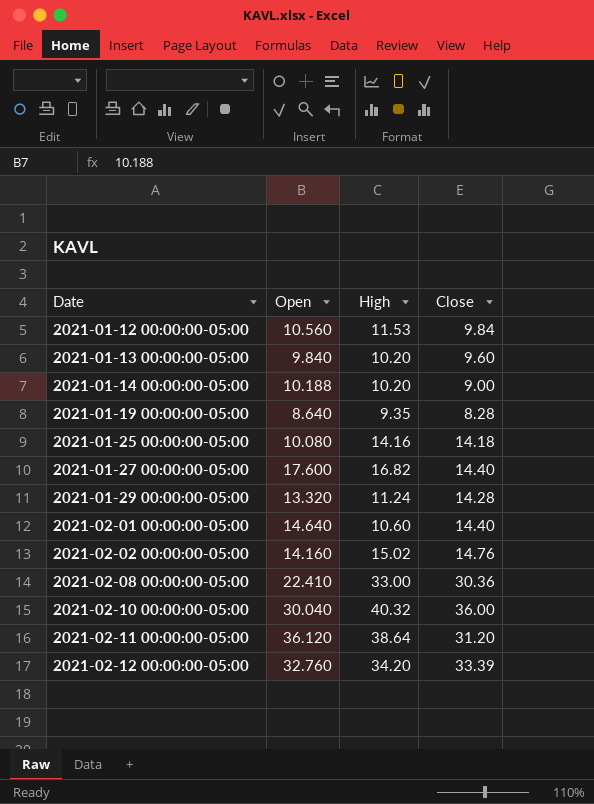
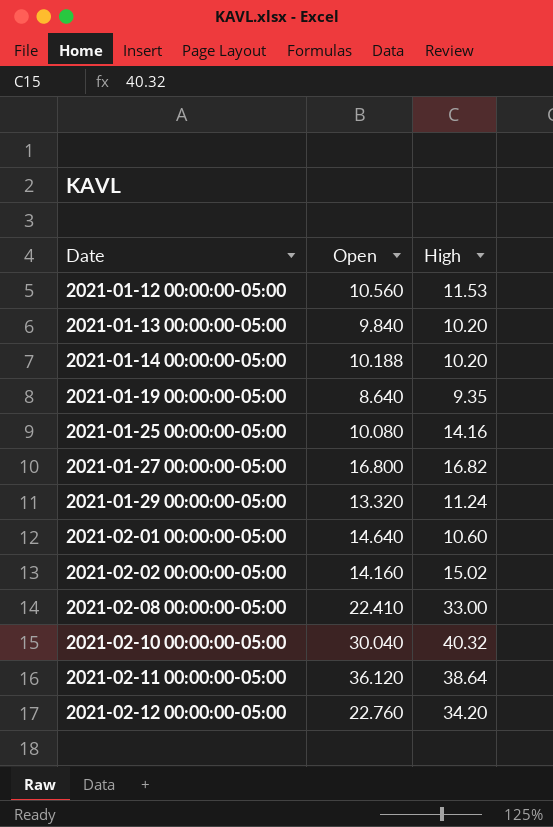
column Close | position: 4 -> none
2021-01-27 00:00:00-05:00 | Open: 17.600 -> 16.800
2021-02-12 00:00:00-05:00 | Open: 32.760 -> 22.760

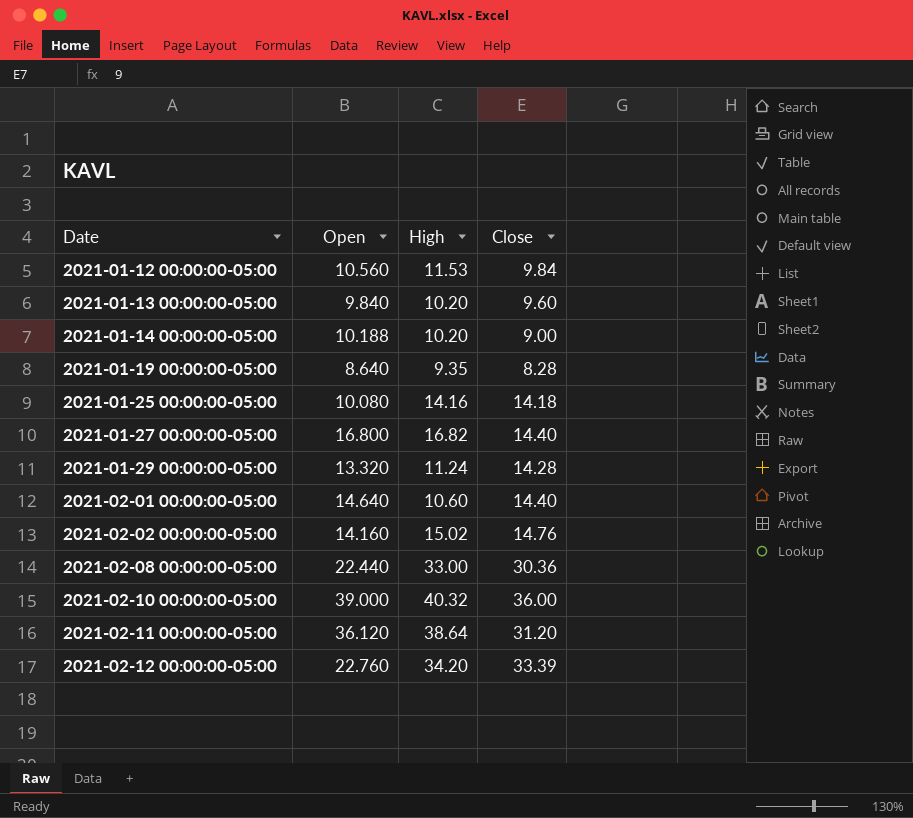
column Close | position: none -> 4
2021-02-08 00:00:00-05:00 | Open: 22.410 -> 22.440
2021-02-10 00:00:00-05:00 | Open: 30.040 -> 39.000

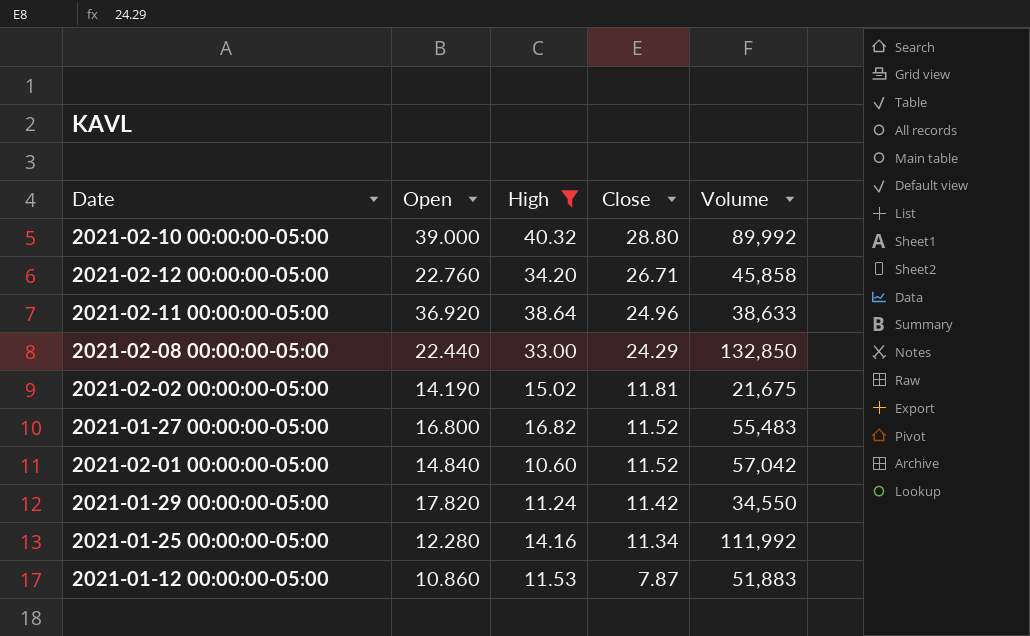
filter: none -> High >= 10.60
row order: Date ascending -> Close descending
column Volume | position: none -> 5
2021-02-10 00:00:00-05:00 | Close: 36.00 -> 28.80
2021-02-12 00:00:00-05:00 | Close: 33.39 -> 26.71
2021-02-11 00:00:00-05:00 | Open: 36.120 -> 36.920
2021-02-11 00:00:00-05:00 | Close: 31.20 -> 24.96
2021-02-08 00:00:00-05:00 | Close: 30.36 -> 24.29
2021-02-02 00:00:00-05:00 | Open: 14.160 -> 14.190
2021-02-02 00:00:00-05:00 | Close: 14.76 -> 11.81
2021-01-27 00:00:00-05:00 | Close: 14.40 -> 11.52
2021-02-01 00:00:00-05:00 | Open: 14.640 -> 14.840
2021-02-01 00:00:00-05:00 | Close: 14.40 -> 11.52
2021-01-29 00:00:00-05:00 | Open: 13.320 -> 17.820
2021-01-29 00:00:00-05:00 | Close: 14.28 -> 11.42
2021-01-25 00:00:00-05:00 | Open: 10.080 -> 12.280
2021-01-25 00:00:00-05:00 | Close: 14.18 -> 11.34
2021-01-12 00:00:00-05:00 | Open: 10.560 -> 10.860
2021-01-12 00:00:00-05:00 | Close: 9.84 -> 7.87

